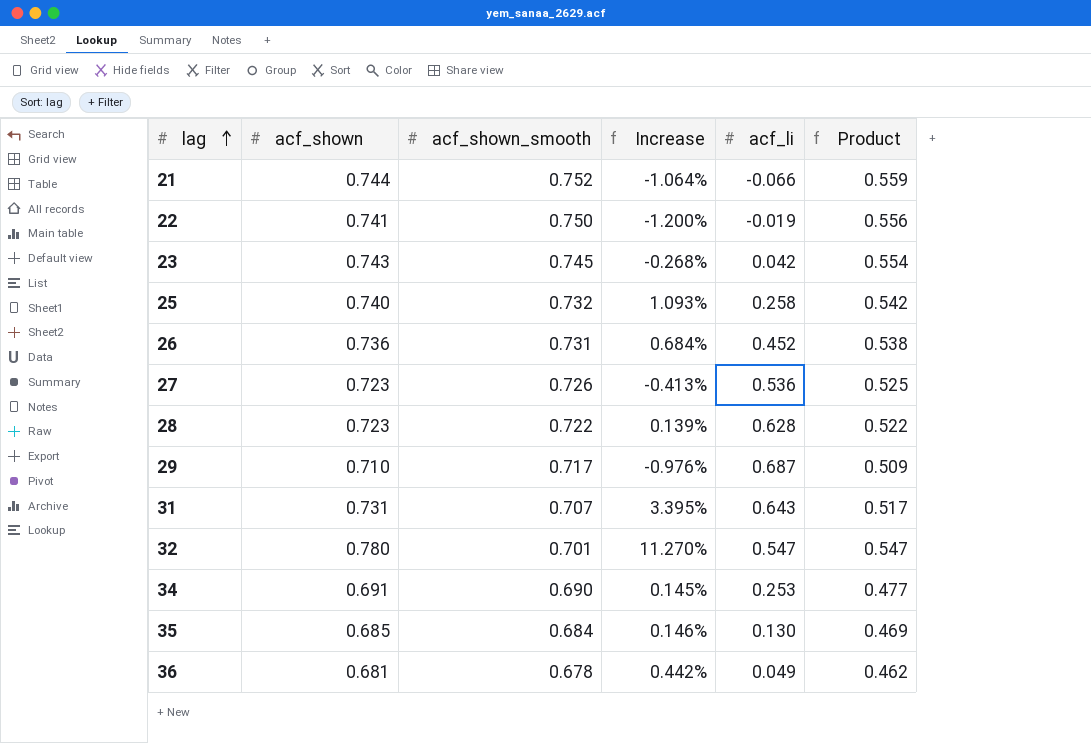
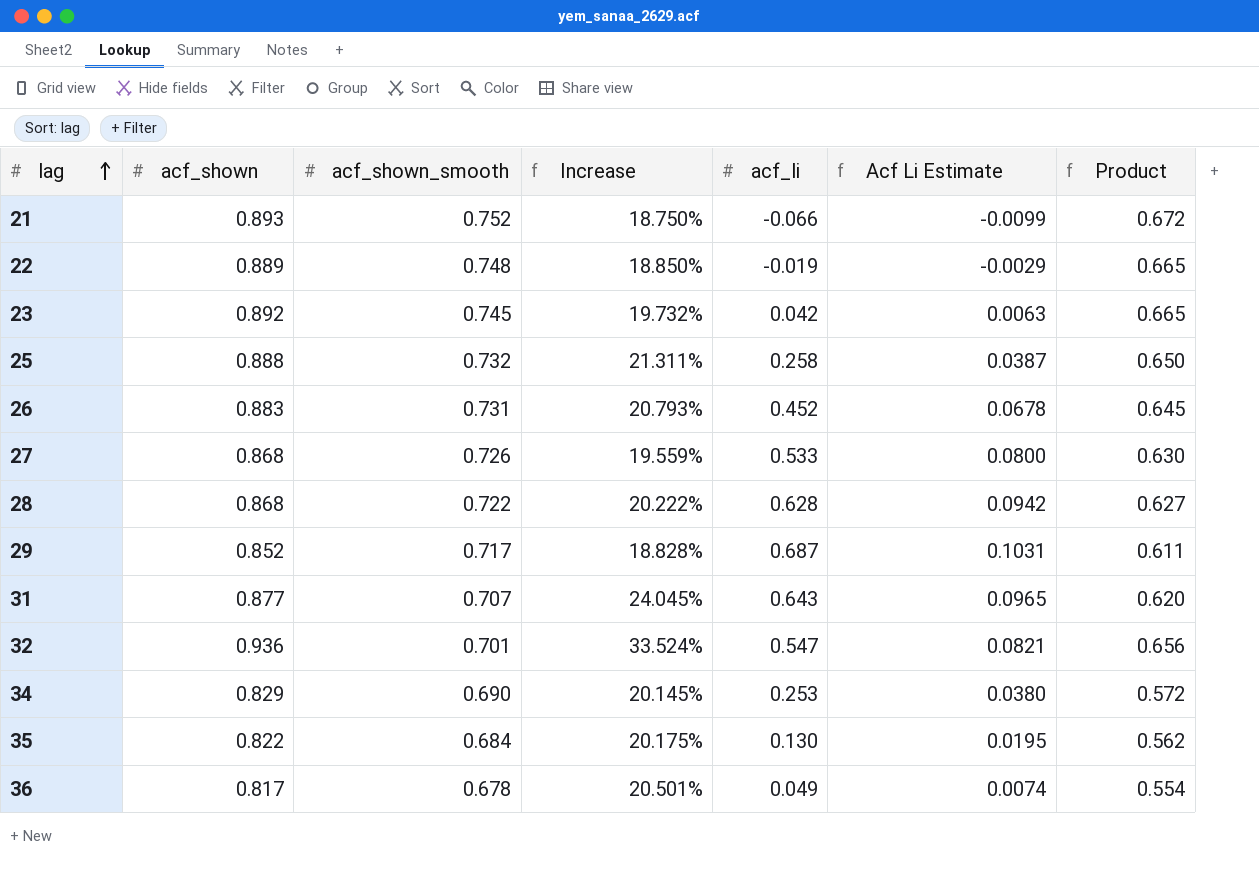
column Acf Li Estimate | formula: none -> [acf_li] * 0.15
21 | acf_shown: 0.744 -> 0.893
21 | Increase: -1.064% -> 18.750%
21 | Product: 0.559 -> 0.672
22 | acf_shown: 0.741 -> 0.889
22 | acf_shown_smooth: 0.750 -> 0.748
22 | Increase: -1.200% -> 18.850%
22 | Product: 0.556 -> 0.665
23 | acf_shown: 0.743 -> 0.892
23 | Increase: -0.268% -> 19.732%
23 | Product: 0.554 -> 0.665
25 | acf_shown: 0.740 -> 0.888
25 | Increase: 1.093% -> 21.311%
25 | Product: 0.542 -> 0.650
26 | acf_shown: 0.736 -> 0.883
26 | Increase: 0.684% -> 20.793%
26 | Product: 0.538 -> 0.645
27 | acf_shown: 0.723 -> 0.868
27 | Increase: -0.413% -> 19.559%
27 | acf_li: 0.536 -> 0.533
27 | Product: 0.525 -> 0.630
28 | acf_shown: 0.723 -> 0.868
28 | Increase: 0.139% -> 20.222%
28 | Product: 0.522 -> 0.627
29 | acf_shown: 0.710 -> 0.852
29 | Increase: -0.976% -> 18.828%
29 | Product: 0.509 -> 0.611
31 | acf_shown: 0.731 -> 0.877
31 | Increase: 3.395% -> 24.045%
31 | Product: 0.517 -> 0.620
32 | acf_shown: 0.780 -> 0.936
32 | Increase: 11.270% -> 33.524%
32 | Product: 0.547 -> 0.656
34 | acf_shown: 0.691 -> 0.829
34 | Increase: 0.145% -> 20.145%
34 | Product: 0.477 -> 0.572
35 | acf_shown: 0.685 -> 0.822
35 | Increase: 0.146% -> 20.175%
35 | Product: 0.469 -> 0.562
36 | acf_shown: 0.681 -> 0.817
36 | Increase: 0.442% -> 20.501%
36 | Product: 0.462 -> 0.554

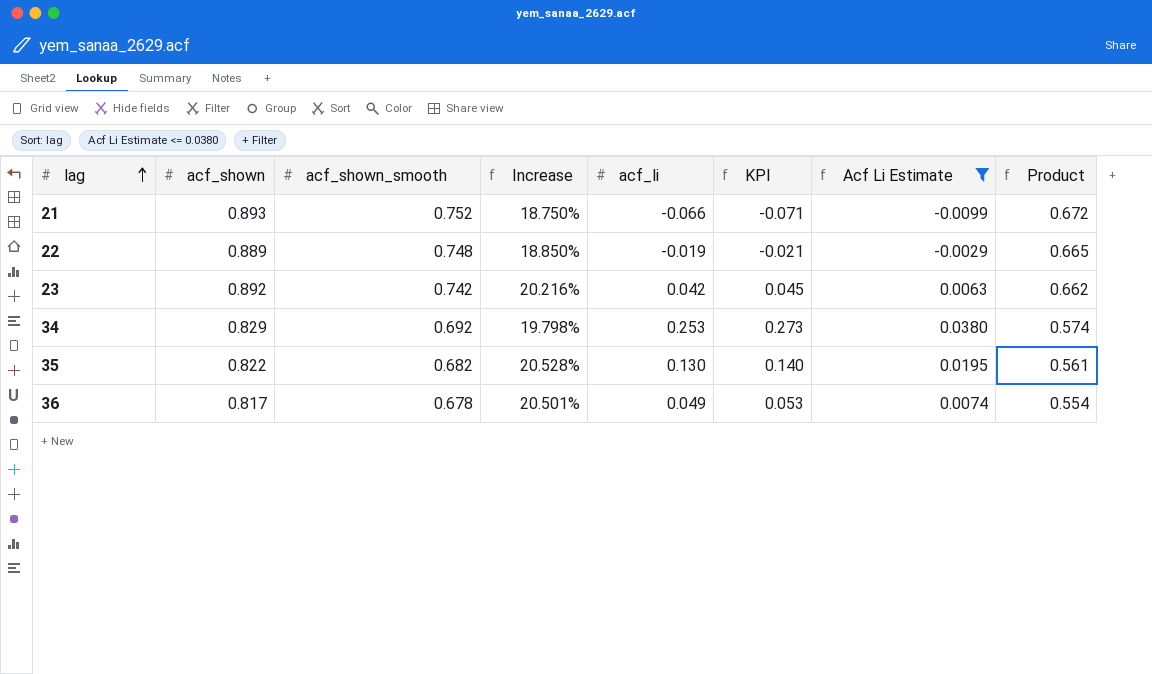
filter: none -> Acf Li Estimate <= 0.0380
column KPI | formula: none -> [acf_li] * 1.08
23 | acf_shown_smooth: 0.745 -> 0.742
23 | Increase: 19.732% -> 20.216%
23 | Product: 0.665 -> 0.662
34 | acf_shown_smooth: 0.690 -> 0.692
34 | Increase: 20.145% -> 19.798%
34 | Product: 0.572 -> 0.574
35 | acf_shown_smooth: 0.684 -> 0.682
35 | Increase: 20.175% -> 20.528%
35 | Product: 0.562 -> 0.561

